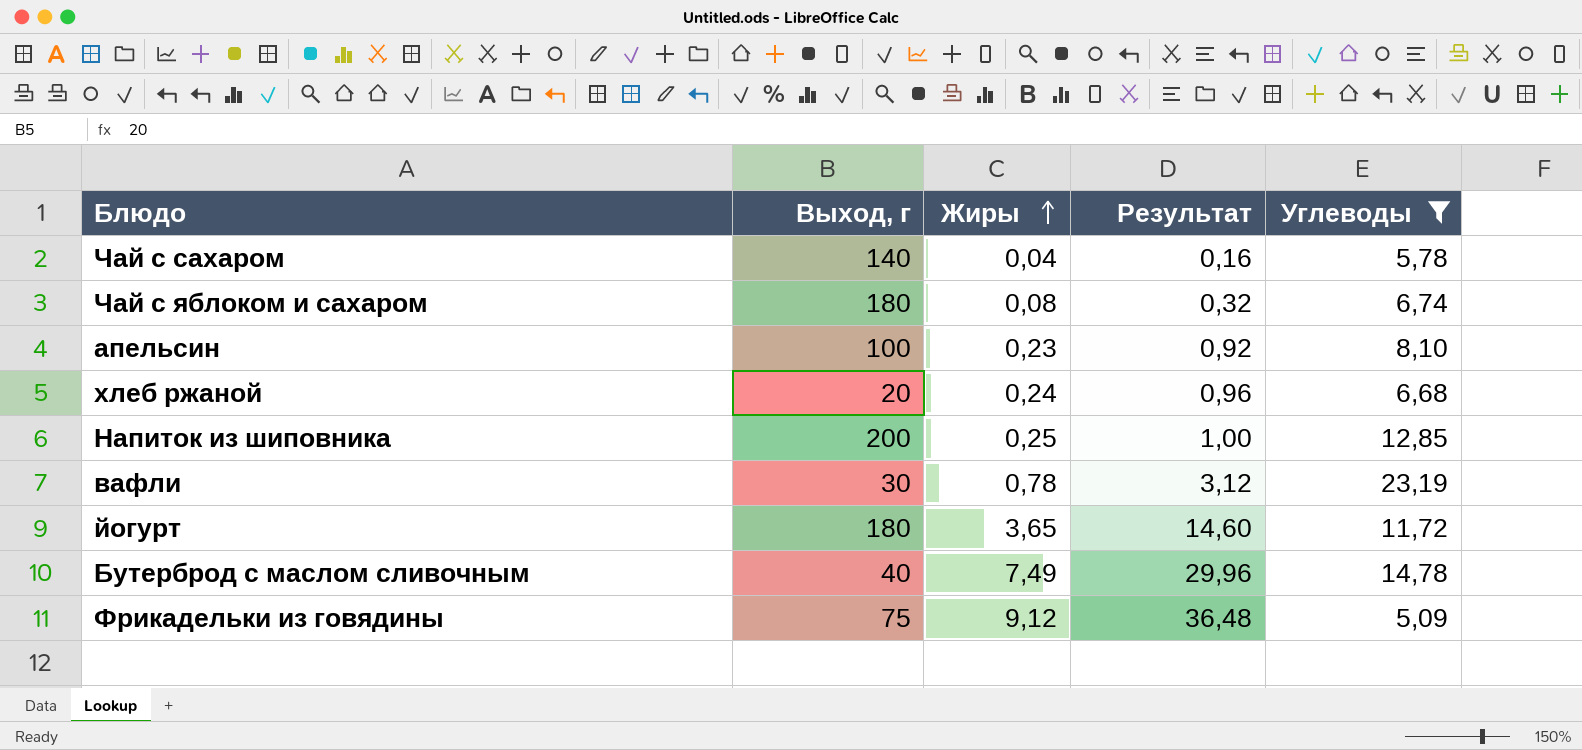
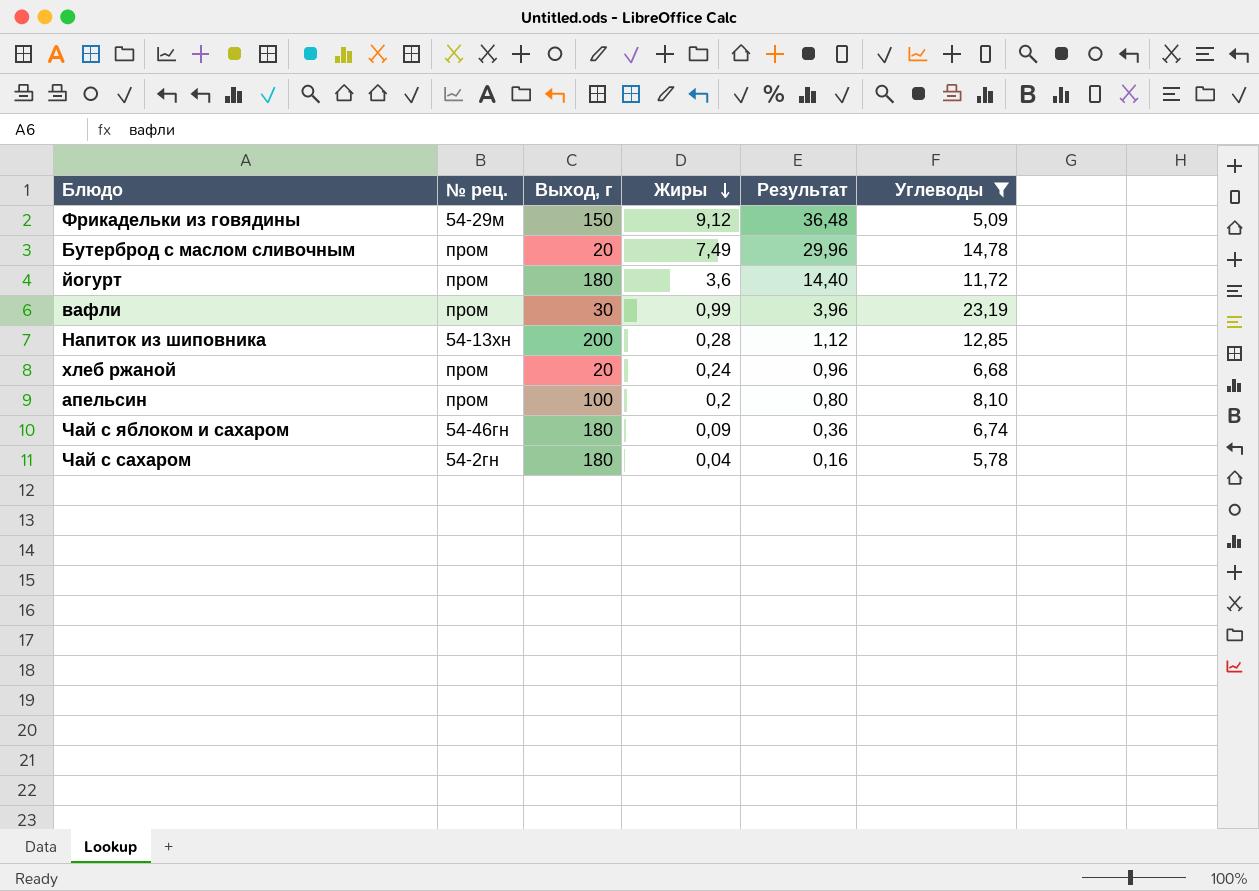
row order: Жиры ascending -> Жиры descending
column № рец. | position: none -> 2
Фрикадельки из говядины | Выход, г: 75 -> 150
Бутерброд с маслом сливочным | Выход, г: 40 -> 20
йогурт | Жиры: 3,65 -> 3,6
йогурт | Результат: 14,60 -> 14,40
вафли | Жиры: 0,78 -> 0,99
вафли | Результат: 3,12 -> 3,96
Напиток из шиповника | Жиры: 0,25 -> 0,28
Напиток из шиповника | Результат: 1,00 -> 1,12
апельсин | Жиры: 0,23 -> 0,2
апельсин | Результат: 0,92 -> 0,80
Чай с яблоком и сахаром | Жиры: 0,08 -> 0,09
Чай с яблоком и сахаром | Результат: 0,32 -> 0,36
Чай с сахаром | Выход, г: 140 -> 180

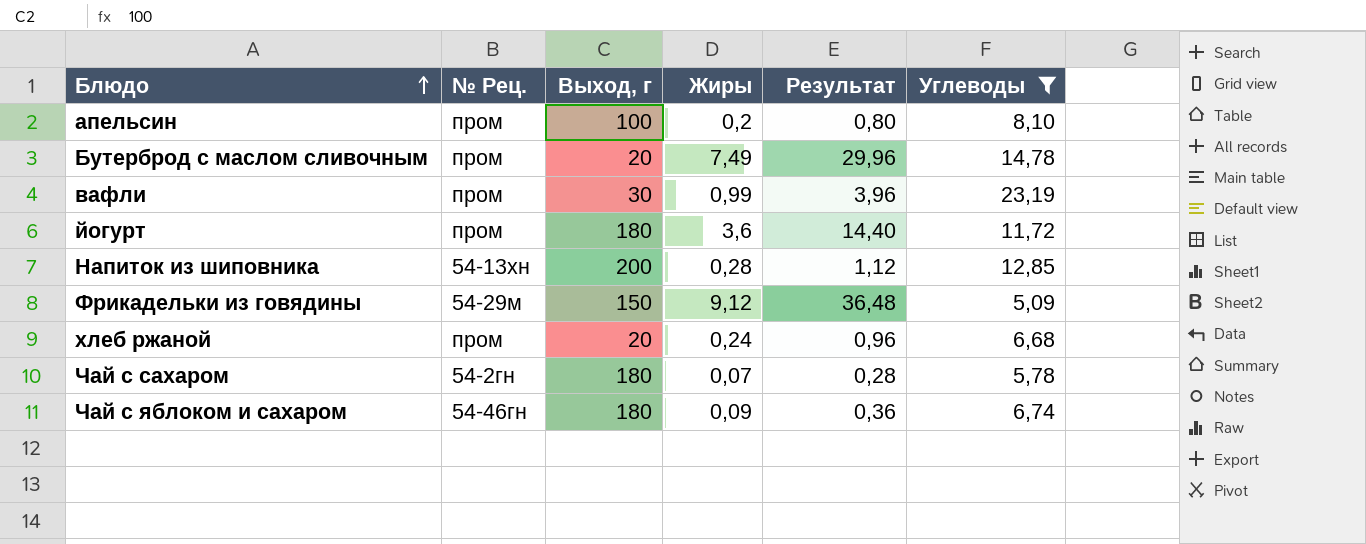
row order: Жиры descending -> Блюдо ascending
column name: № рец. -> № Рец.
Чай с сахаром | Жиры: 0,04 -> 0,07
Чай с сахаром | Результат: 0,16 -> 0,28

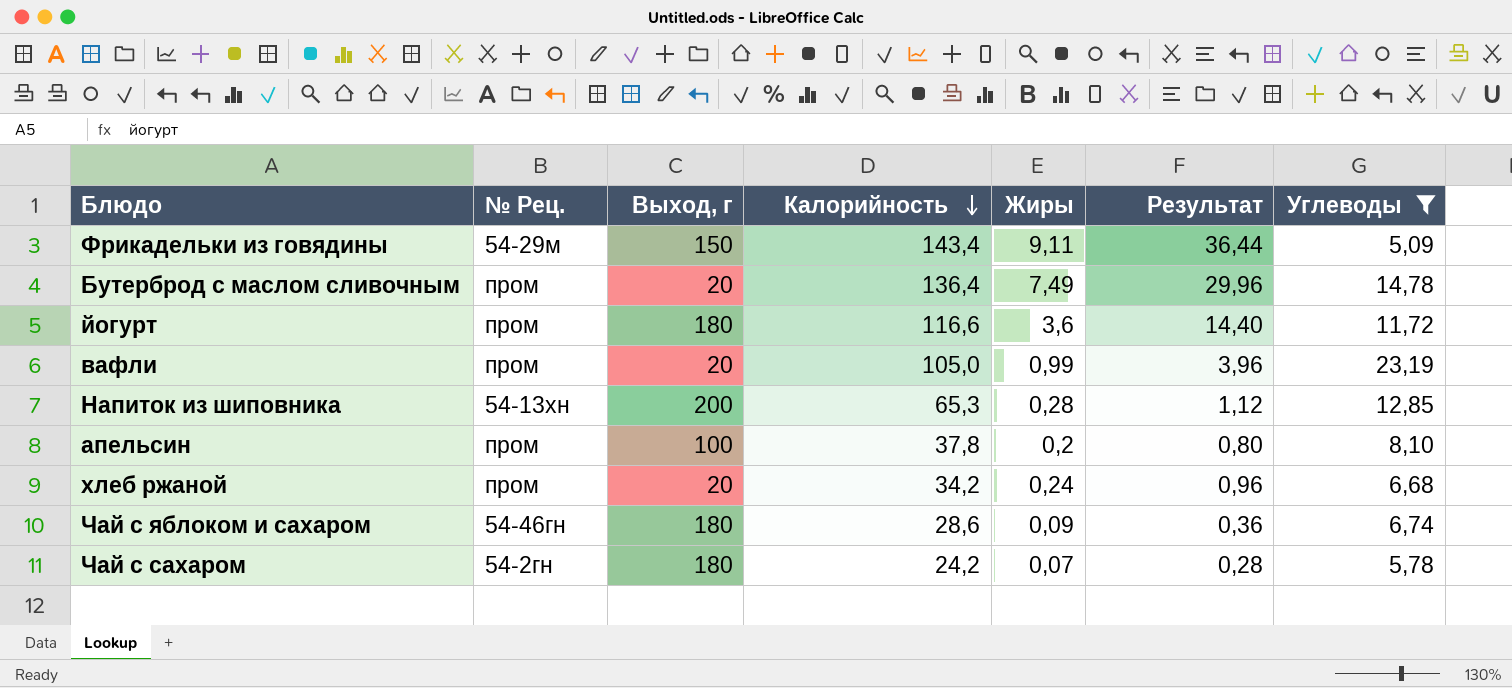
row order: Блюдо ascending -> Калорийность descending
column Калорийность | position: none -> 4
Фрикадельки из говядины | Жиры: 9,12 -> 9,11
Фрикадельки из говядины | Результат: 36,48 -> 36,44
вафли | Выход, г: 30 -> 20

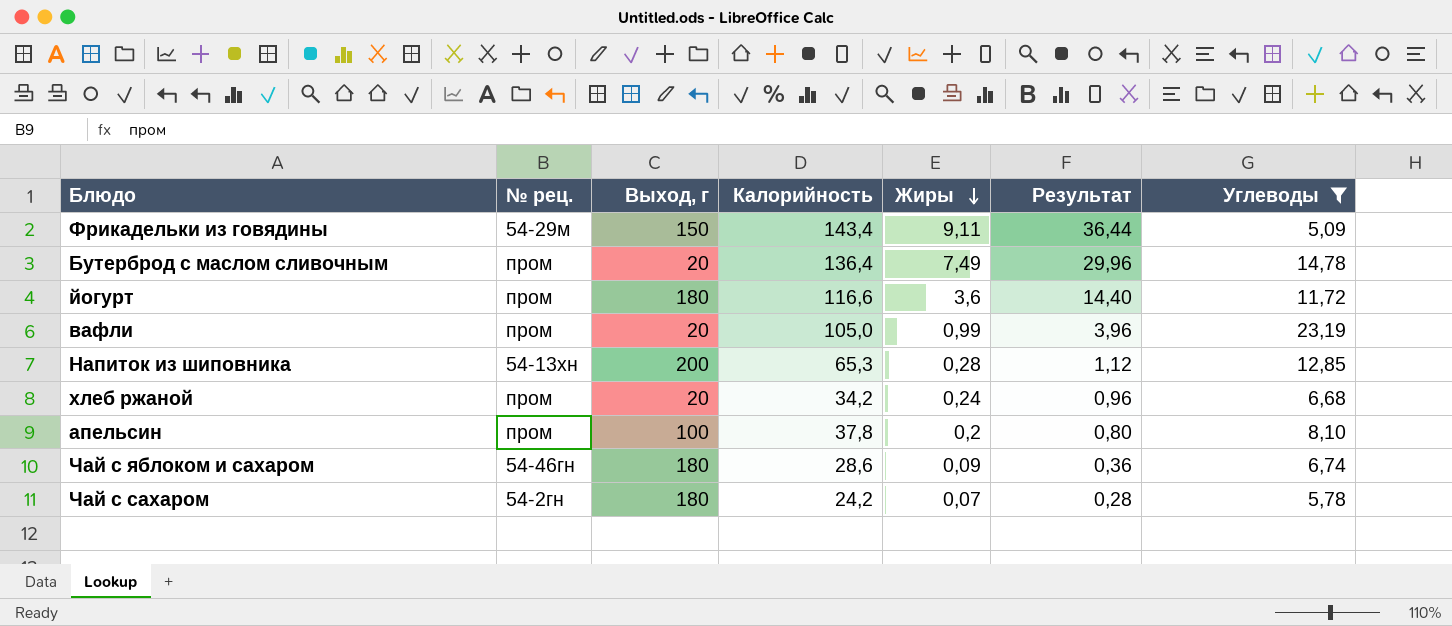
row order: Калорийность descending -> Жиры descending
column name: № Рец. -> № рец.

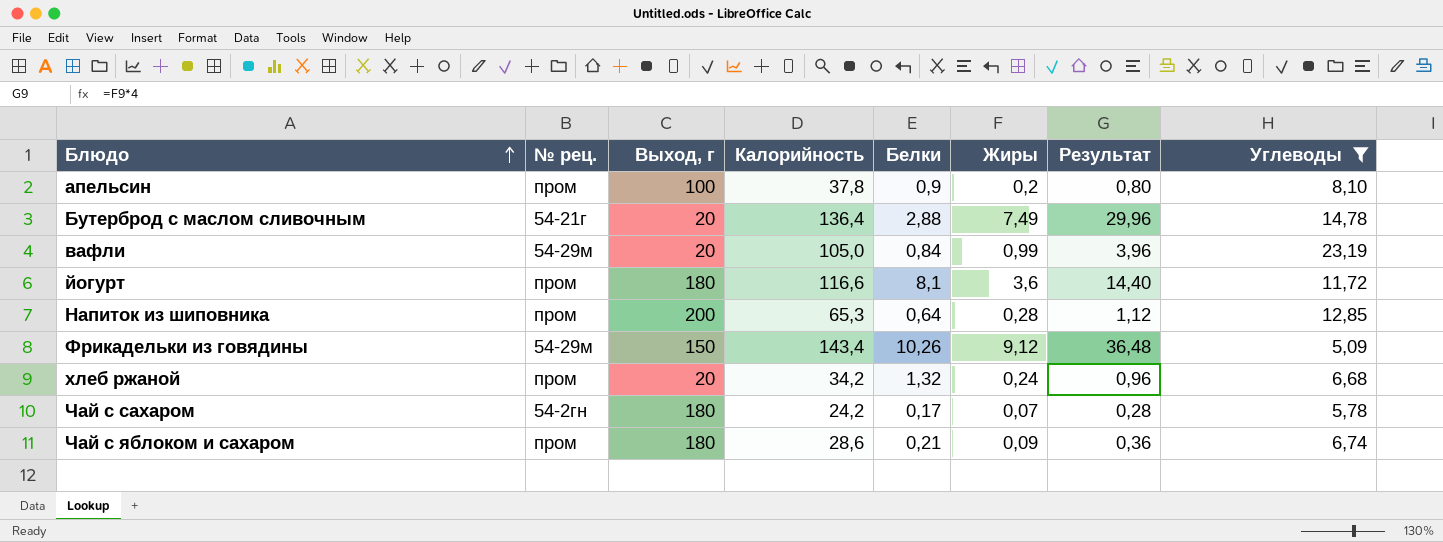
row order: Жиры descending -> Блюдо ascending
column Белки | position: none -> 5
Бутерброд с маслом сливочным | № рец.: пром -> 54-21г
вафли | № рец.: пром -> 54-29м
Напиток из шиповника | № рец.: 54-13хн -> пром
Фрикадельки из говядины | Жиры: 9,11 -> 9,12
Фрикадельки из говядины | Результат: 36,44 -> 36,48
Чай с яблоком и сахаром | № рец.: 54-46гн -> пром

